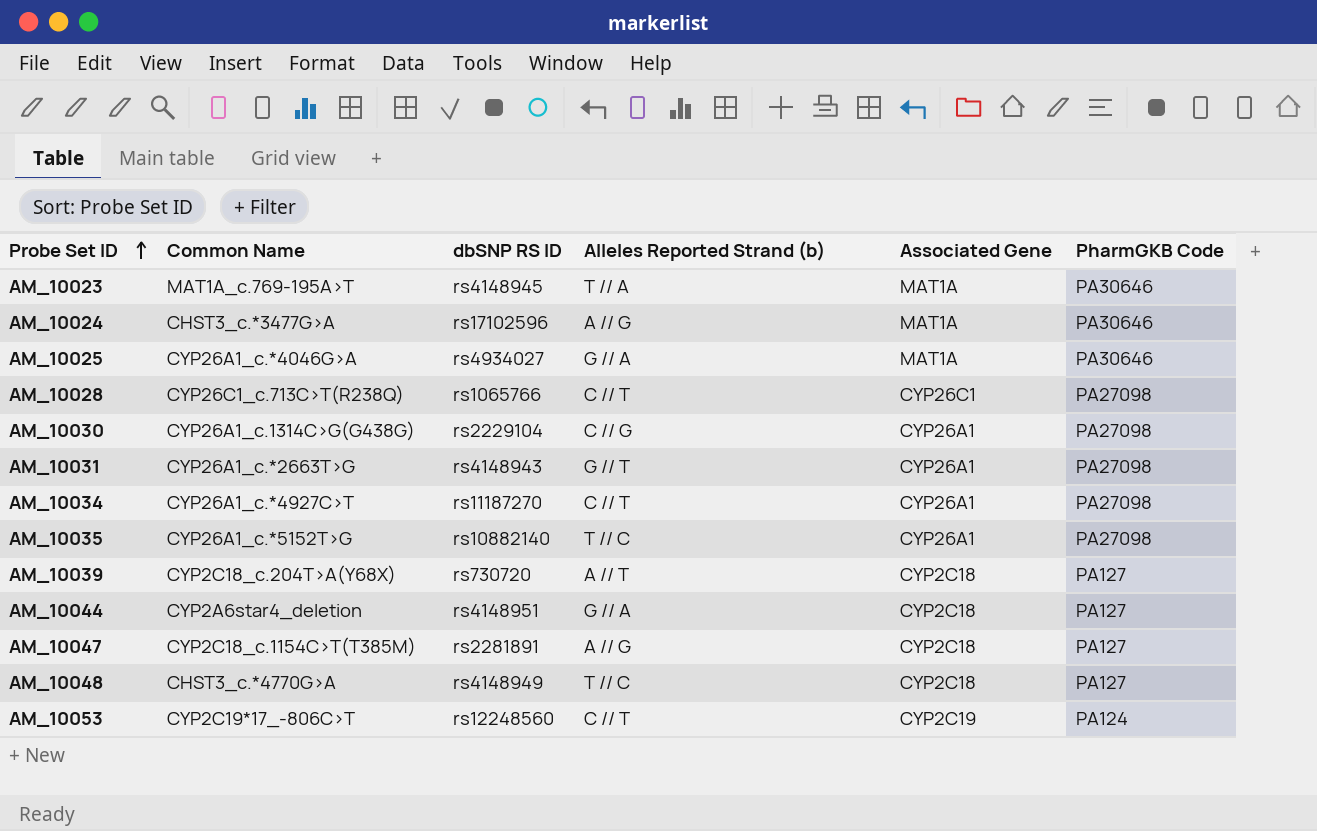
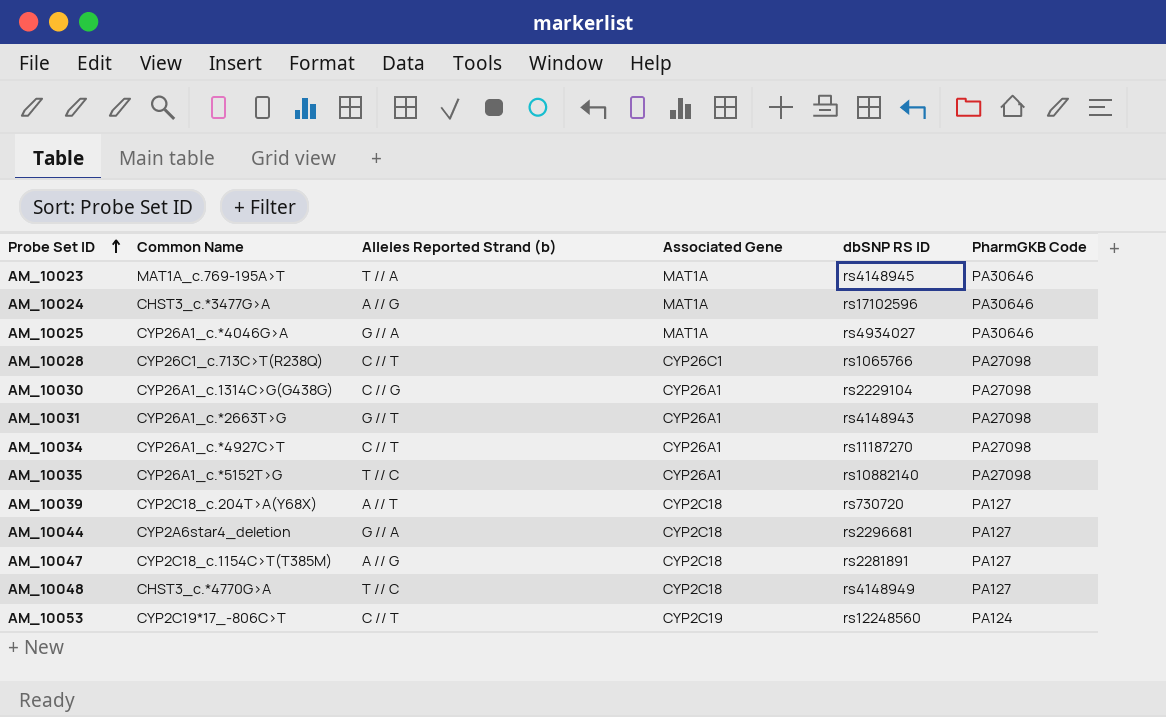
column dbSNP RS ID | position: 3 -> 5
AM_10044 | dbSNP RS ID: rs4148951 -> rs2296681

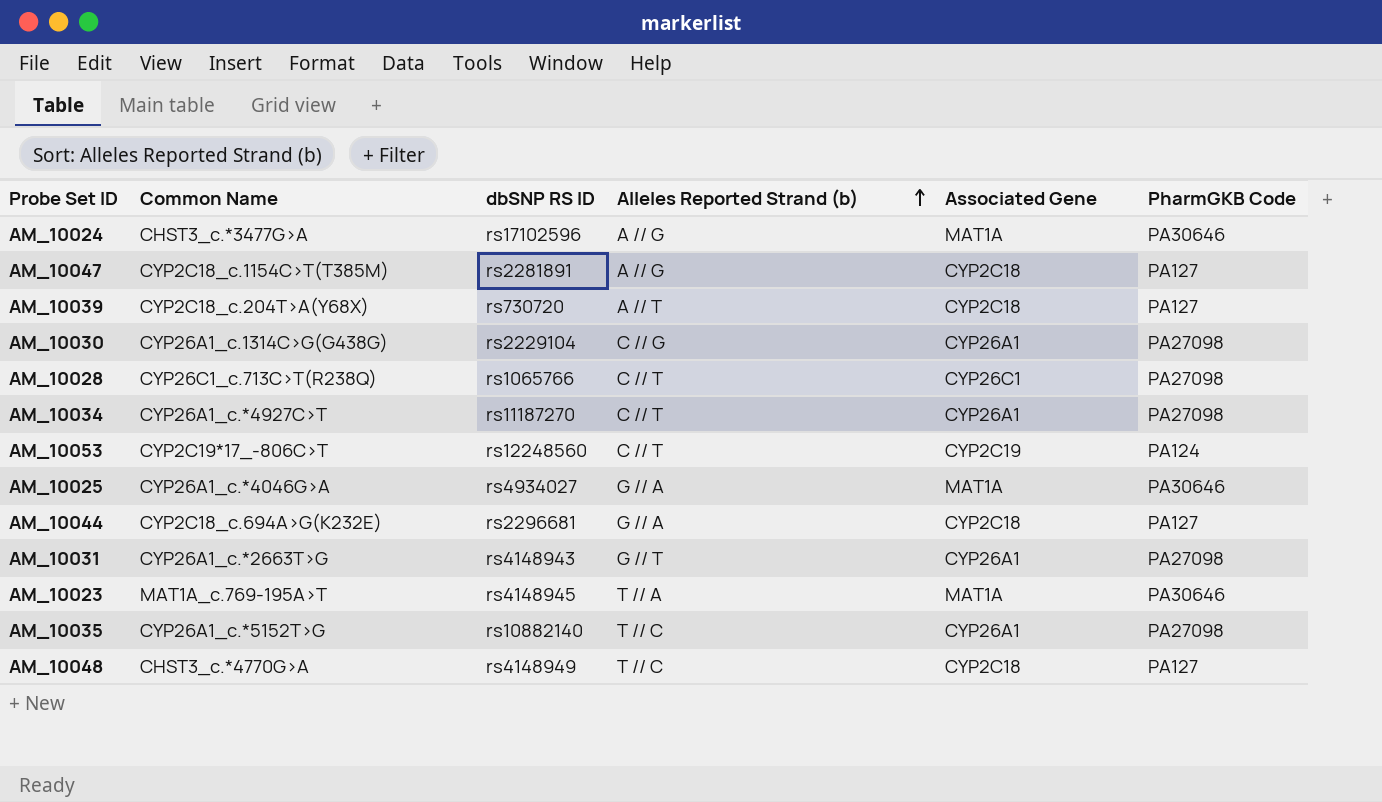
row order: Probe Set ID ascending -> Alleles Reported Strand (b) ascending
column dbSNP RS ID | position: 5 -> 3
AM_10044 | Common Name: CYP2A6star4_deletion -> CYP2C18_c.694A>G(K232E)

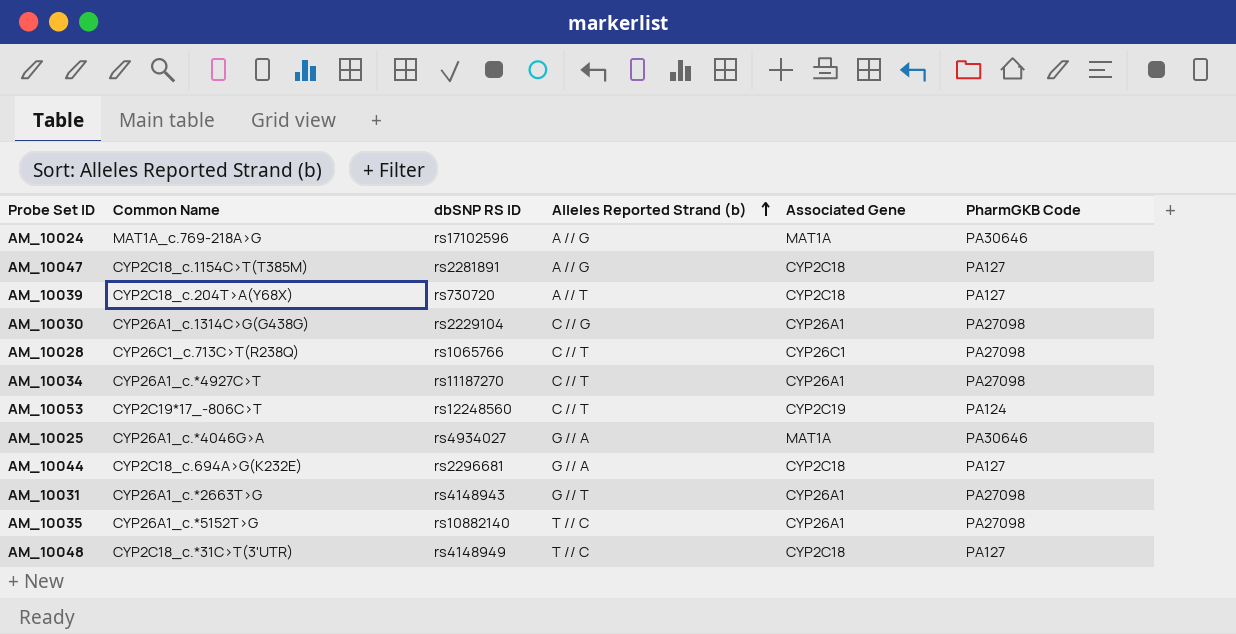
row AM_10023: MAT1A_c.769-195A>T | rs4148945 | T // A | MAT1A | PA30646 -> none
AM_10024 | Common Name: CHST3_c.*3477G>A -> MAT1A_c.769-218A>G
AM_10048 | Common Name: CHST3_c.*4770G>A -> CYP2C18_c.*31C>T(3'UTR)

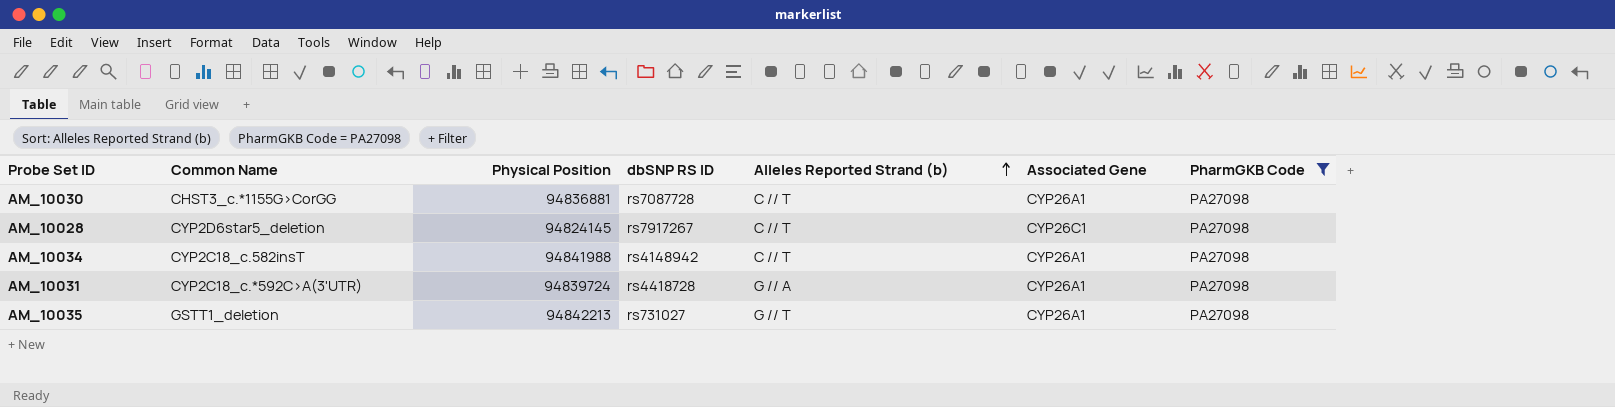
filter: none -> PharmGKB Code = PA27098
column Physical Position | position: none -> 3
AM_10030 | Common Name: CYP26A1_c.1314C>G(G438G) -> CHST3_c.*1155G>CorGG
AM_10030 | dbSNP RS ID: rs2229104 -> rs7087728
AM_10030 | Alleles Reported Strand (b): C // G -> C // T
AM_10028 | Common Name: CYP26C1_c.713C>T(R238Q) -> CYP2D6star5_deletion
AM_10028 | dbSNP RS ID: rs1065766 -> rs7917267
AM_10034 | Common Name: CYP26A1_c.*4927C>T -> CYP2C18_c.582insT
AM_10034 | dbSNP RS ID: rs11187270 -> rs4148942
AM_10031 | Common Name: CYP26A1_c.*2663T>G -> CYP2C18_c.*592C>A(3'UTR)
AM_10031 | dbSNP RS ID: rs4148943 -> rs4418728
AM_10031 | Alleles Reported Strand (b): G // T -> G // A
AM_10035 | Common Name: CYP26A1_c.*5152T>G -> GSTT1_deletion
AM_10035 | dbSNP RS ID: rs10882140 -> rs731027
AM_10035 | Alleles Reported Strand (b): T // C -> G // T

